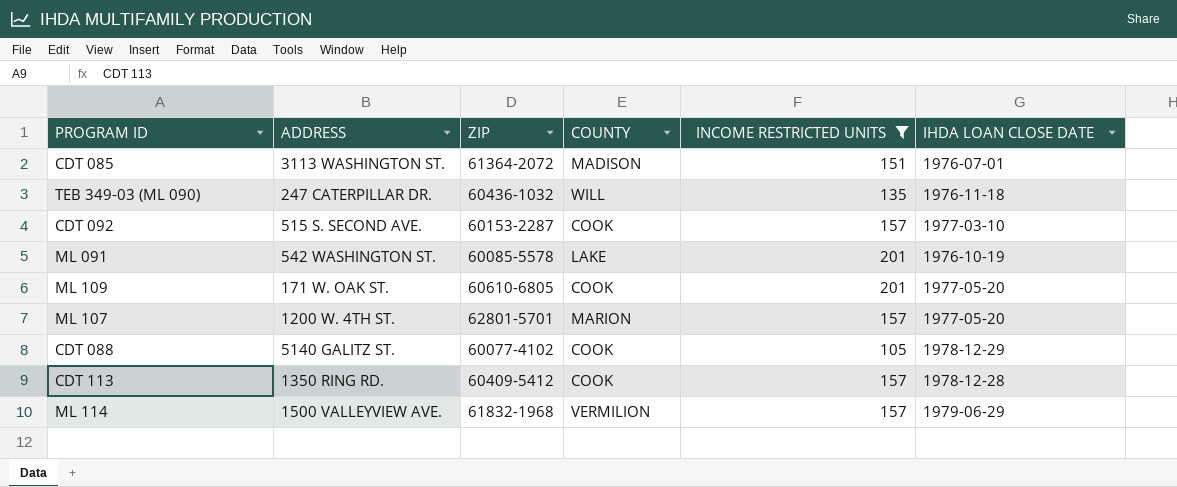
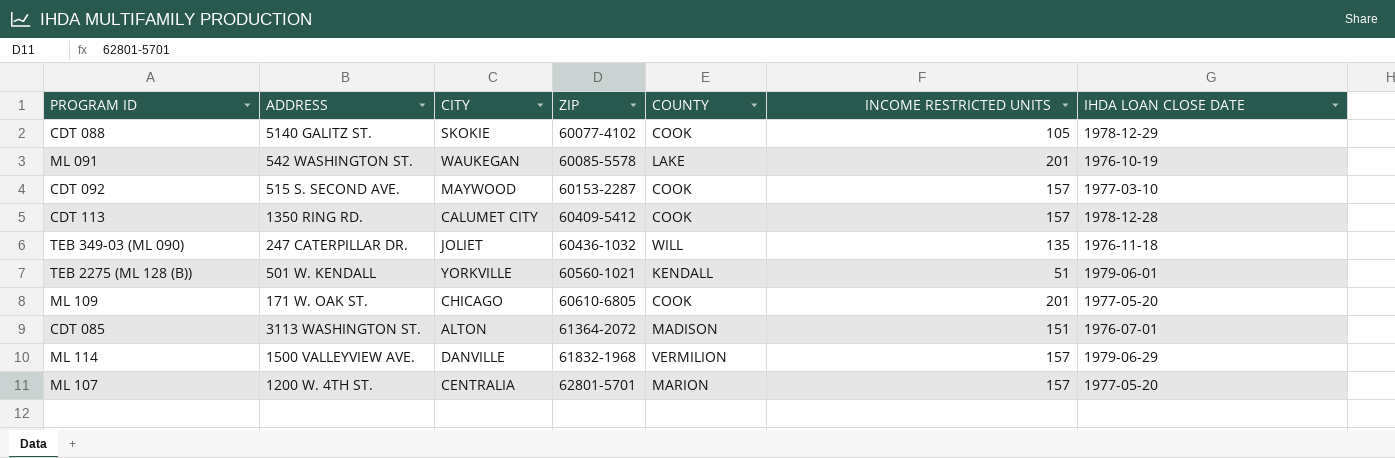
filter: INCOME RESTRICTED UNITS != 51 -> none
row order: none -> ZIP ascending
column CITY | position: none -> 3

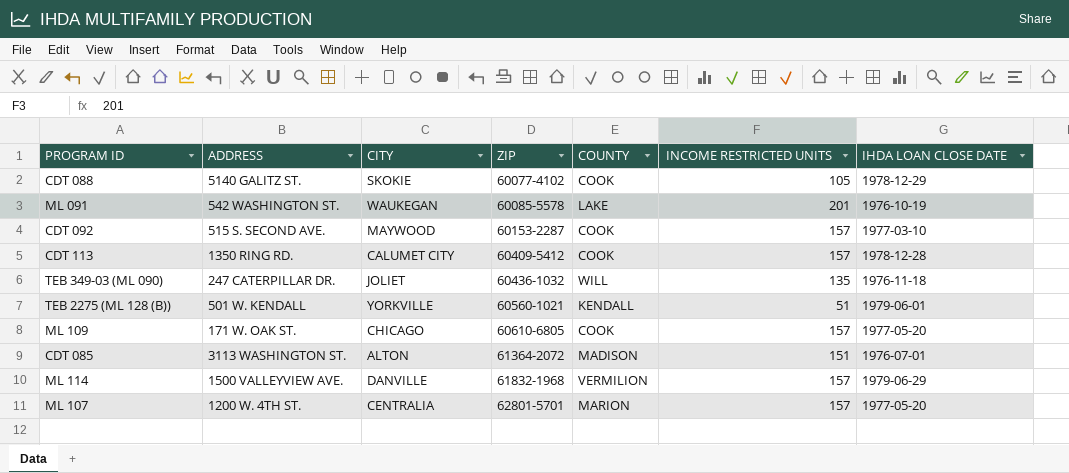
ML 109 | INCOME RESTRICTED UNITS: 201 -> 157

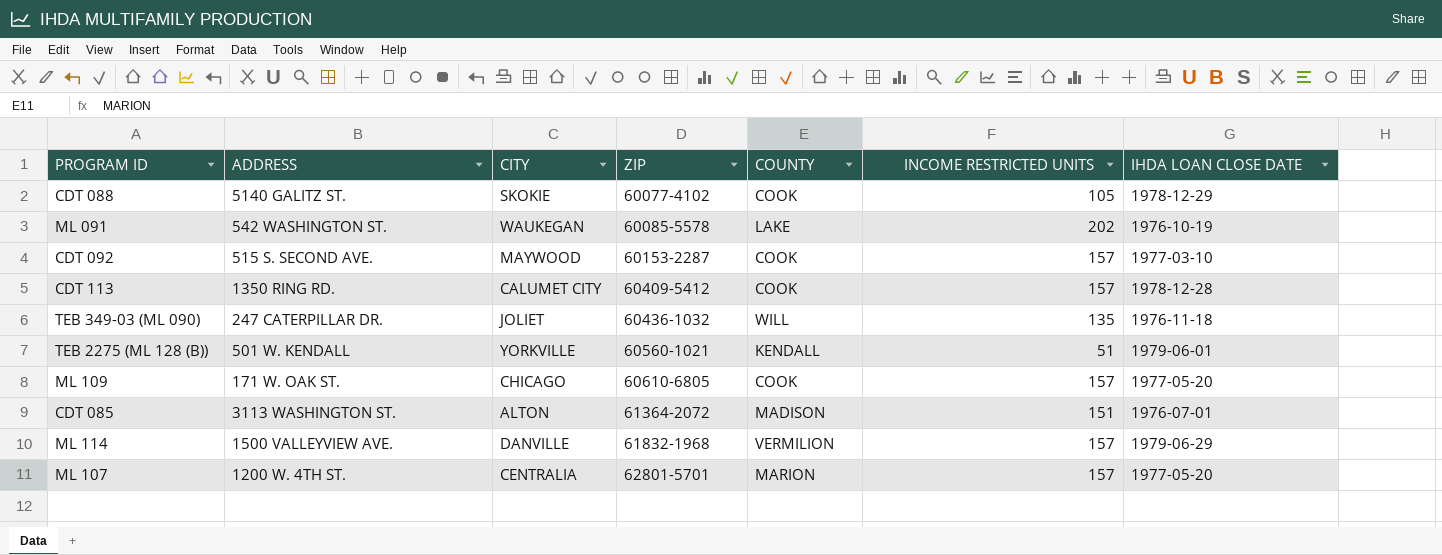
ML 091 | INCOME RESTRICTED UNITS: 201 -> 202

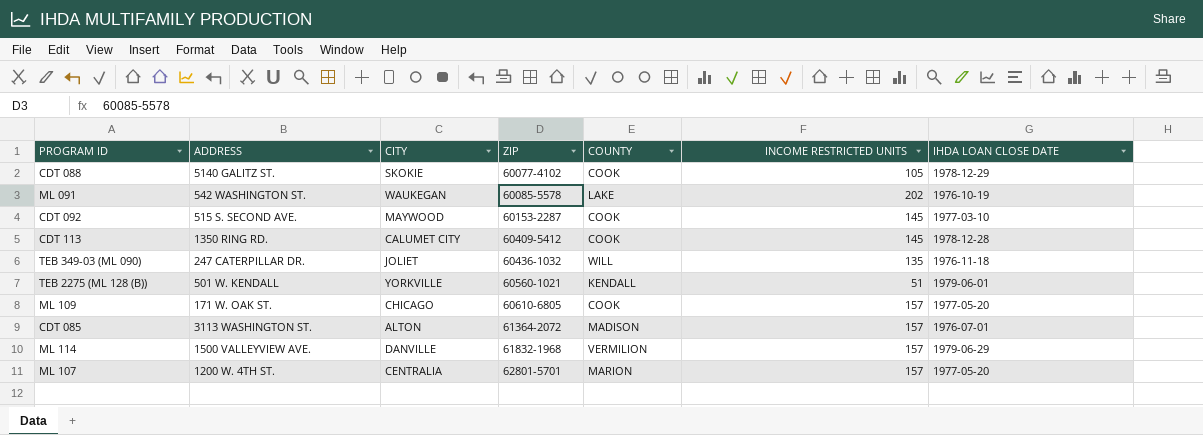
CDT 092 | INCOME RESTRICTED UNITS: 157 -> 145
CDT 113 | INCOME RESTRICTED UNITS: 157 -> 145
CDT 085 | INCOME RESTRICTED UNITS: 151 -> 157

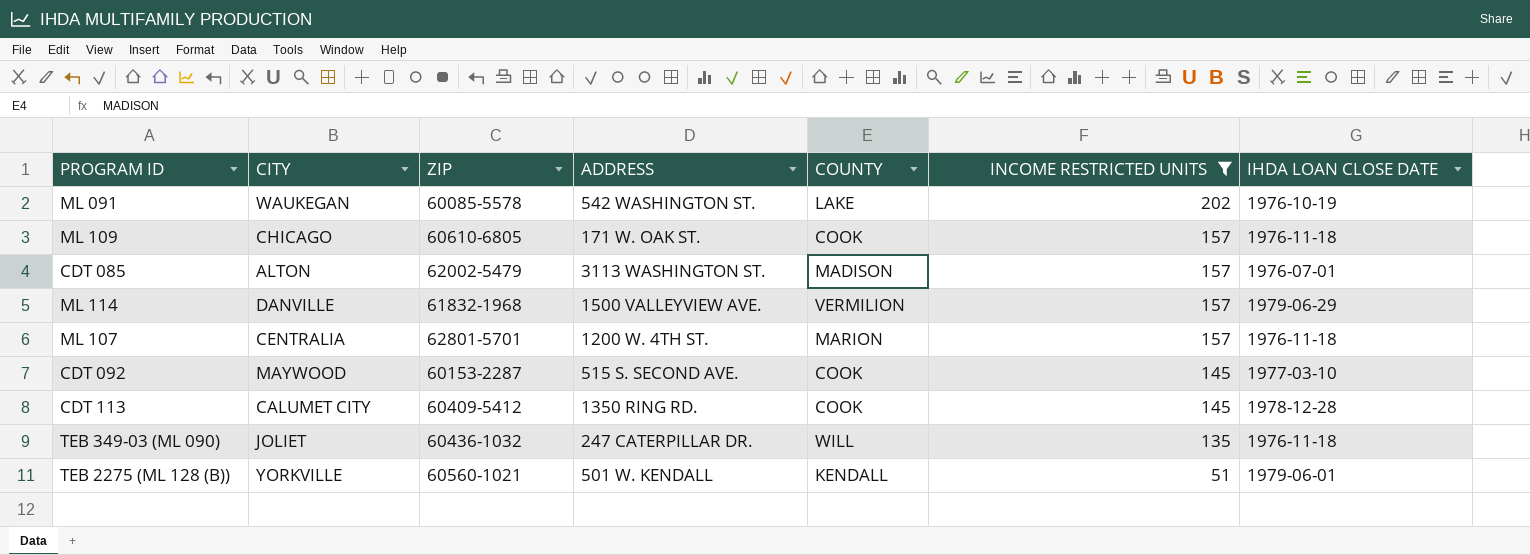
filter: none -> INCOME RESTRICTED UNITS != 105
row order: ZIP ascending -> INCOME RESTRICTED UNITS descending
column ADDRESS | position: 2 -> 4
ML 109 | IHDA LOAN CLOSE DATE: 1977-05-20 -> 1976-11-18
CDT 085 | ZIP: 61364-2072 -> 62002-5479
ML 107 | IHDA LOAN CLOSE DATE: 1977-05-20 -> 1976-11-18

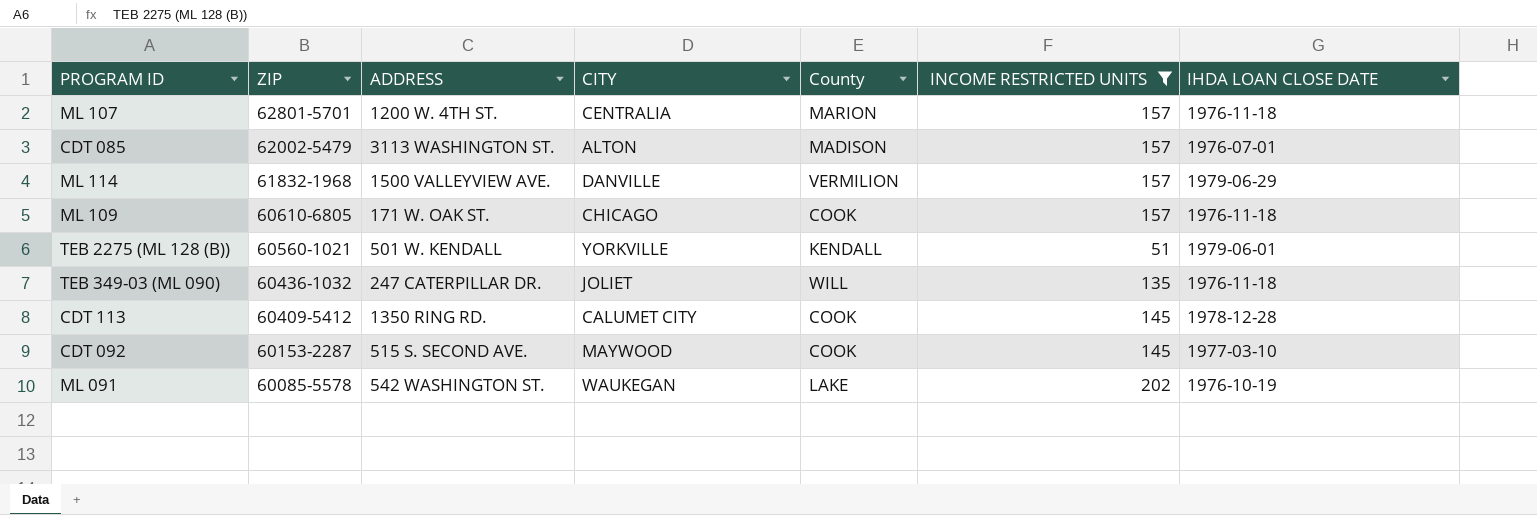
row order: INCOME RESTRICTED UNITS descending -> ZIP descending
column CITY | position: 2 -> 4
column name: COUNTY -> County

